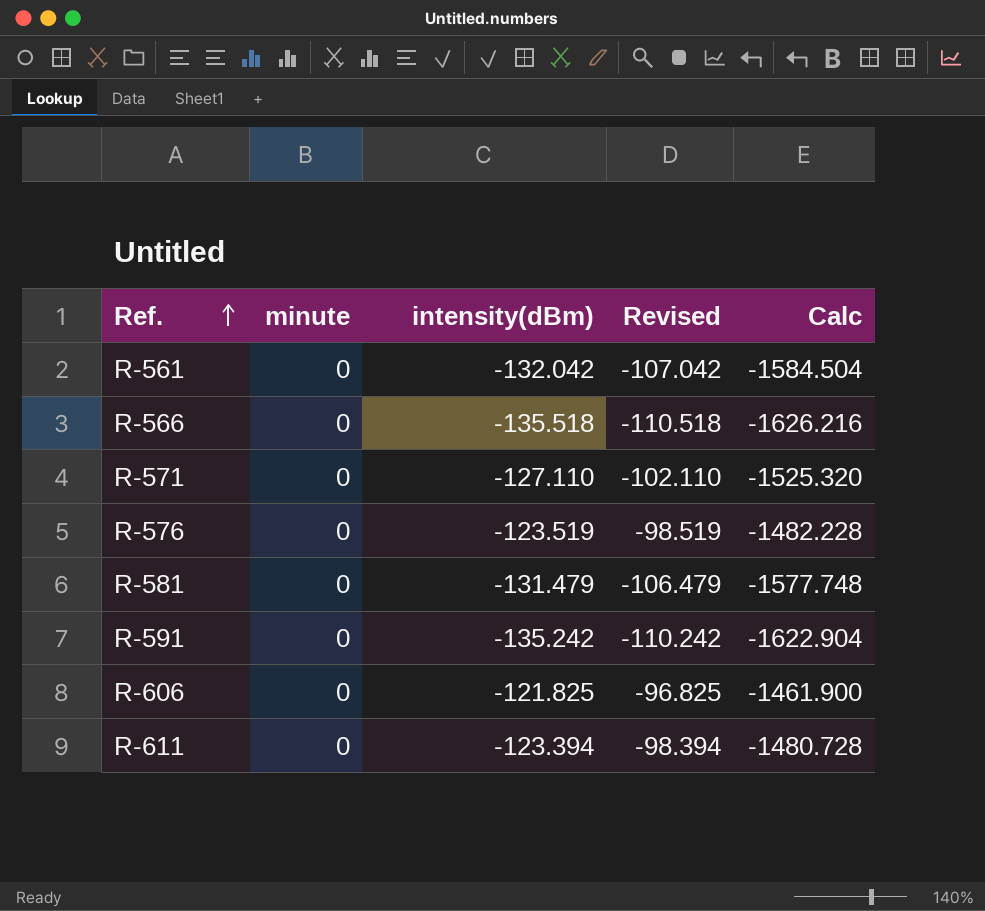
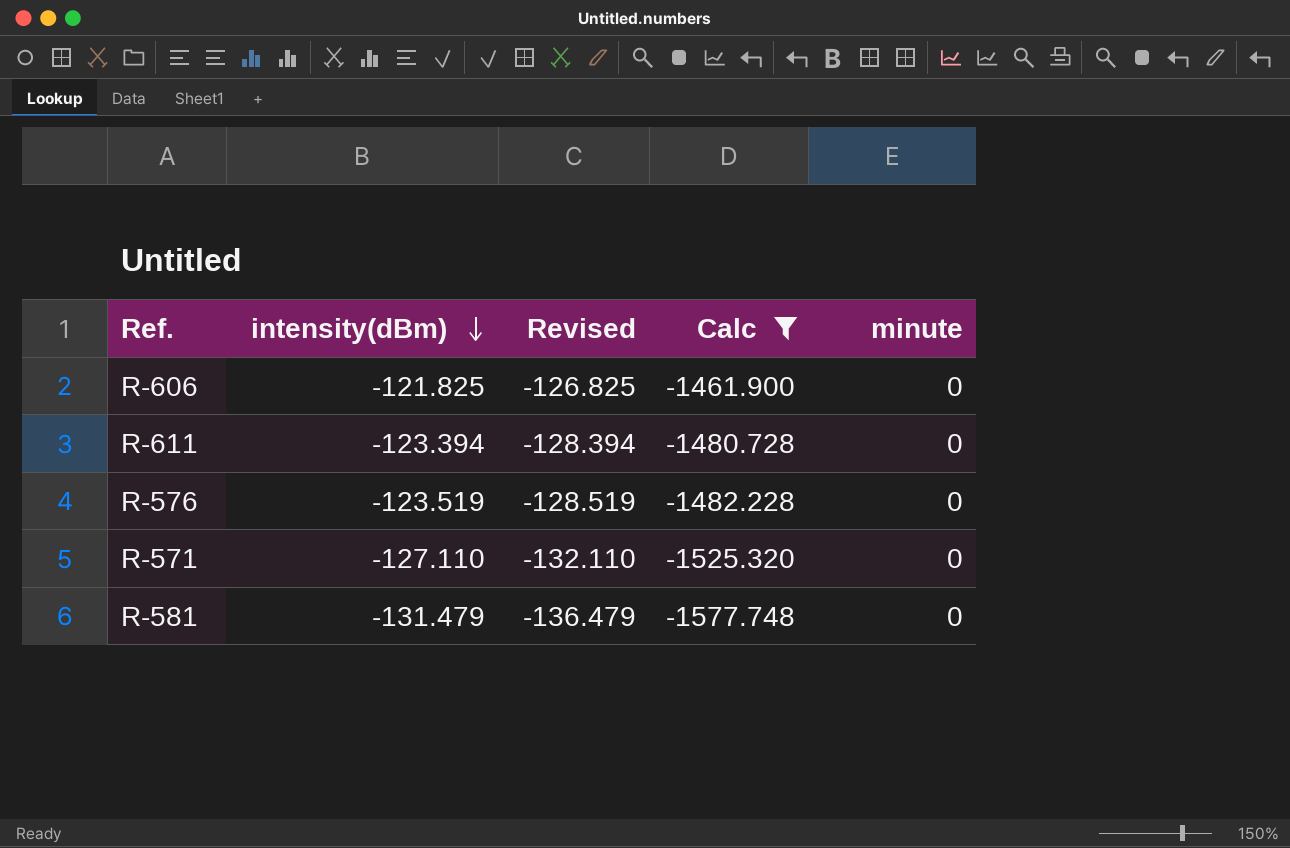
filter: none -> Calc >= -1577.748
row order: Ref. ascending -> intensity(dBm) descending
column Revised | formula: [intensity(dBm)] + 25 -> [intensity(dBm)] - 5
column minute | position: 2 -> 5

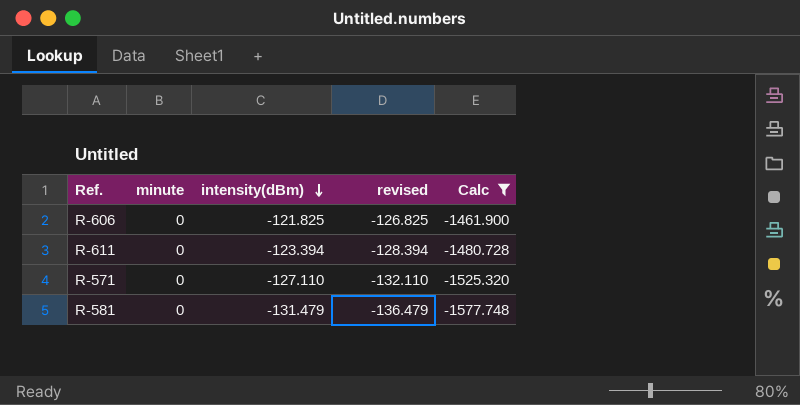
column minute | position: 5 -> 2
column name: Revised -> revised
row R-576: -123.519 | -128.519 | -1482.228 | 0 -> none

